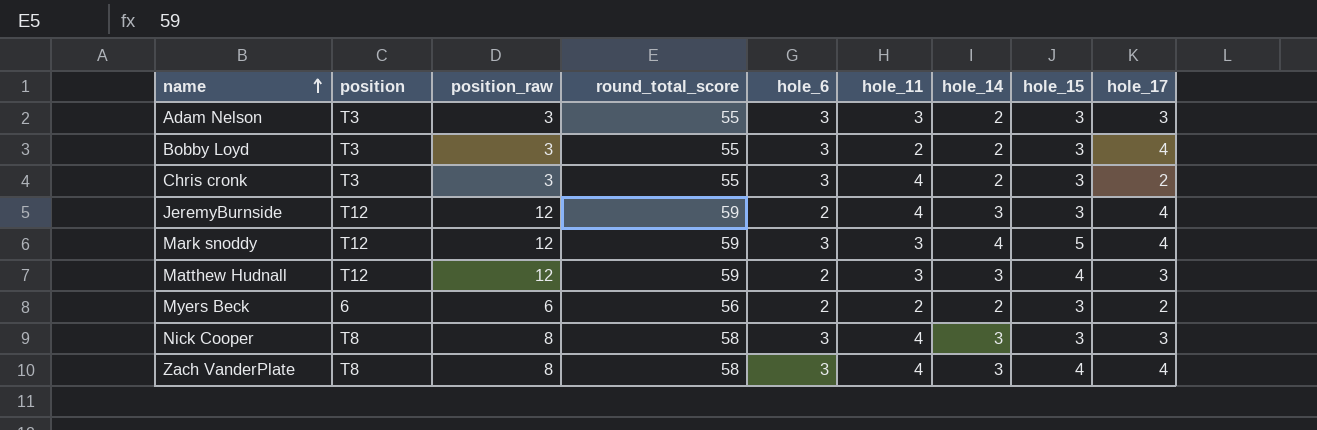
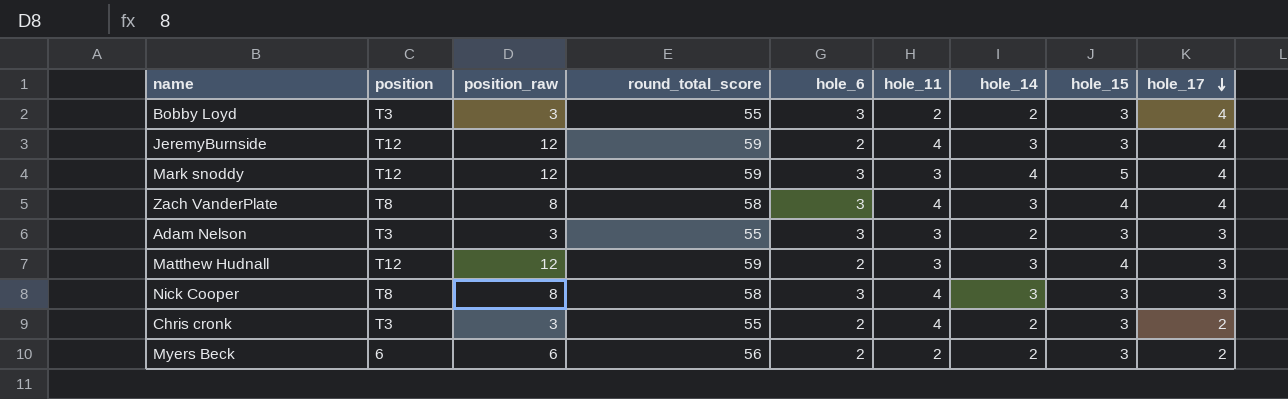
row order: name ascending -> hole_17 descending
Chris cronk | hole_6: 3 -> 2

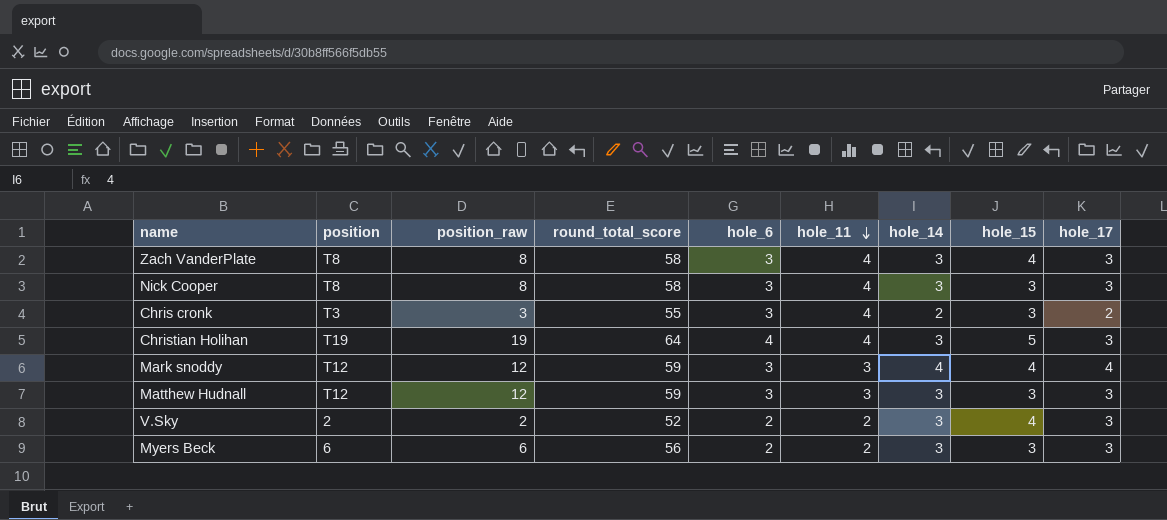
row order: hole_17 descending -> hole_11 descending
row Bobby Loyd: T3 | 3 | 55 | 3 | 2 | 2 | 3 | 4 -> none
row JeremyBurnside: T12 | 12 | 59 | 2 | 4 | 3 | 3 | 4 -> none
row Adam Nelson: T3 | 3 | 55 | 3 | 3 | 2 | 3 | 3 -> none
Zach VanderPlate | hole_17: 4 -> 3
Chris cronk | hole_6: 2 -> 3
row Christian Holihan: none -> T19 | 19 | 64 | 4 | 4 | 3 | 5 | 3
Mark snoddy | hole_15: 5 -> 4
Matthew Hudnall | hole_6: 2 -> 3
Matthew Hudnall | hole_15: 4 -> 3
row V.Sky: none -> 2 | 2 | 52 | 2 | 2 | 3 | 4 | 3
Myers Beck | hole_14: 2 -> 3
Myers Beck | hole_17: 2 -> 3

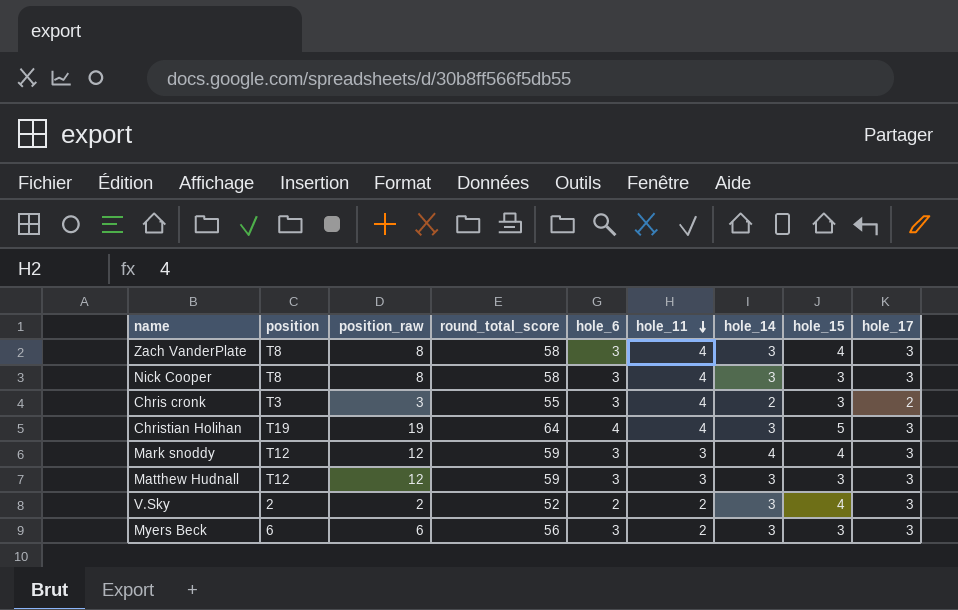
Mark snoddy | hole_17: 4 -> 3
Myers Beck | hole_6: 2 -> 3

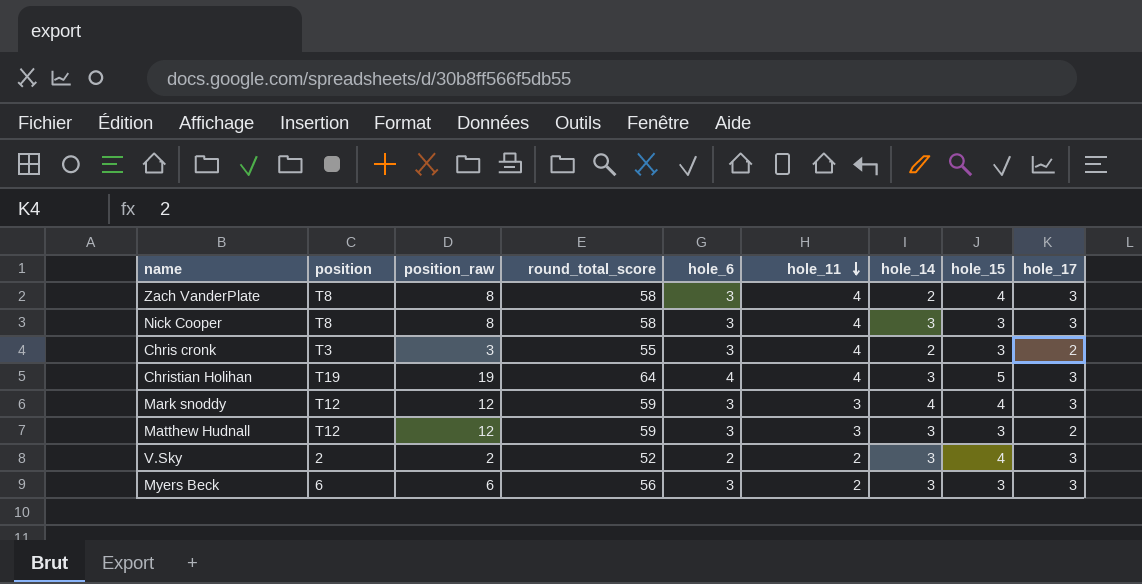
Zach VanderPlate | hole_14: 3 -> 2
Matthew Hudnall | hole_17: 3 -> 2

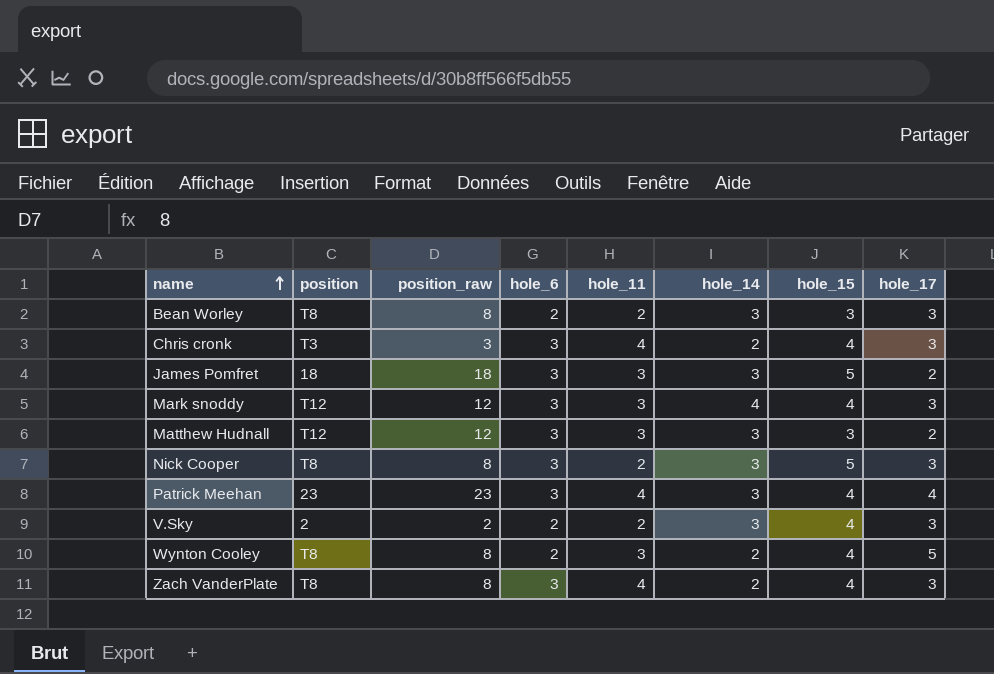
row order: hole_11 descending -> name ascending
column round_total_score | position: 4 -> none
row Christian Holihan: T19 | 19 | 64 | 4 | 4 | 3 | 5 | 3 -> none
row Myers Beck: 6 | 6 | 56 | 3 | 2 | 3 | 3 | 3 -> none
row Bean Worley: none -> T8 | 8 | 2 | 2 | 3 | 3 | 3
Chris cronk | hole_15: 3 -> 4
Chris cronk | hole_17: 2 -> 3
row James Pomfret: none -> 18 | 18 | 3 | 3 | 3 | 5 | 2
Nick Cooper | hole_11: 4 -> 2
Nick Cooper | hole_15: 3 -> 5
row Patrick Meehan: none -> 23 | 23 | 3 | 4 | 3 | 4 | 4
row Wynton Cooley: none -> T8 | 8 | 2 | 3 | 2 | 4 | 5

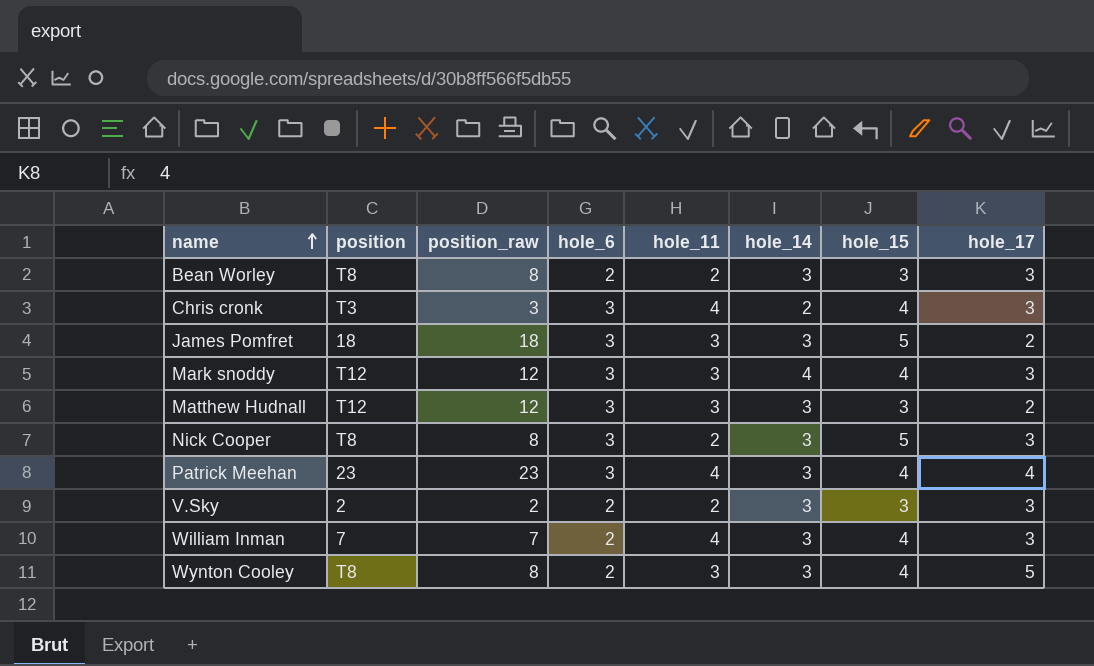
row Zach VanderPlate: T8 | 8 | 3 | 4 | 2 | 4 | 3 -> none
V.Sky | hole_15: 4 -> 3
row William Inman: none -> 7 | 7 | 2 | 4 | 3 | 4 | 3
Wynton Cooley | hole_14: 2 -> 3

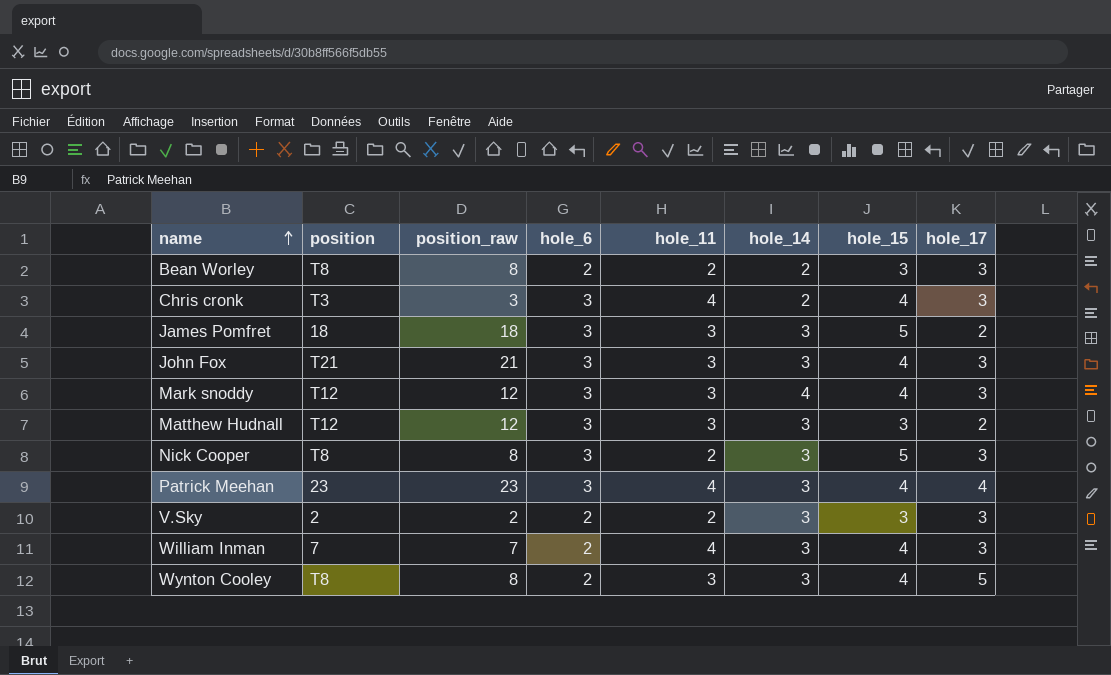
Bean Worley | hole_14: 3 -> 2
row John Fox: none -> T21 | 21 | 3 | 3 | 3 | 4 | 3

